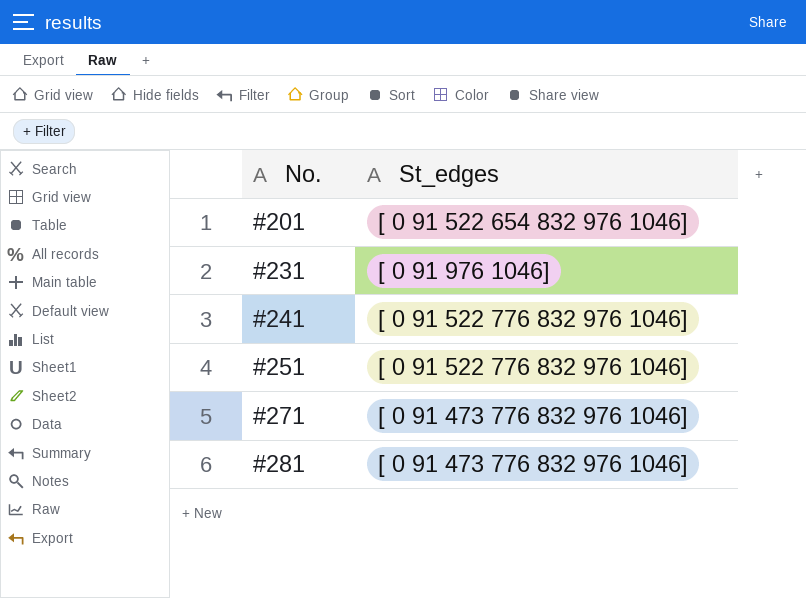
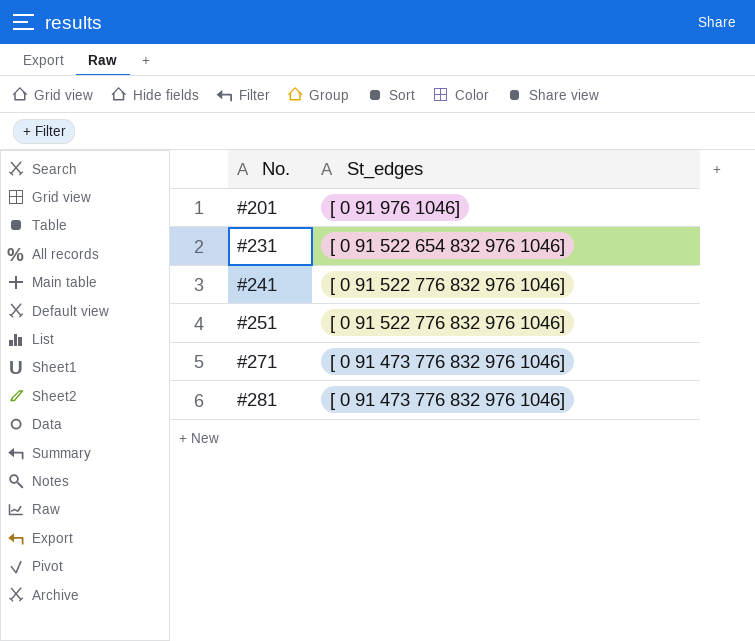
#201 | St_edges: [ 0 91 522 654 832 976 1046] -> [ 0 91 976 1046]
#231 | St_edges: [ 0 91 976 1046] -> [ 0 91 522 654 832 976 1046]

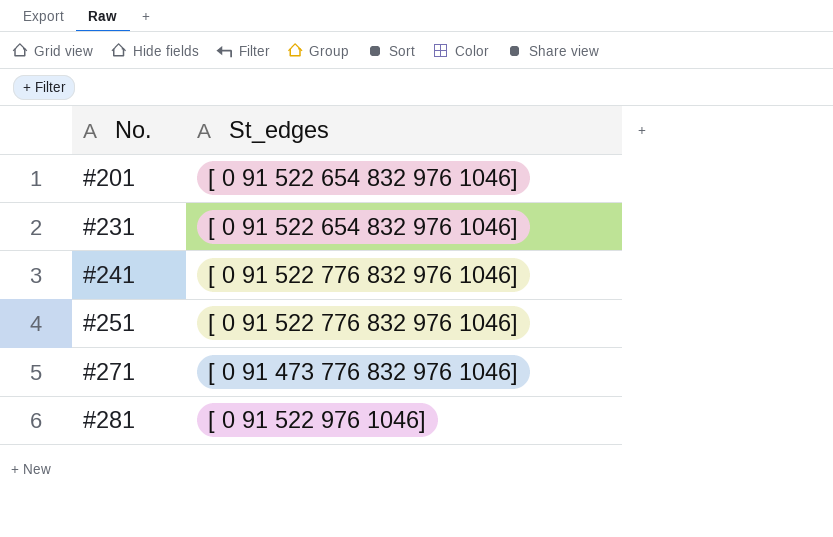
#201 | St_edges: [ 0 91 976 1046] -> [ 0 91 522 654 832 976 1046]
#281 | St_edges: [ 0 91 473 776 832 976 1046] -> [ 0 91 522 976 1046]

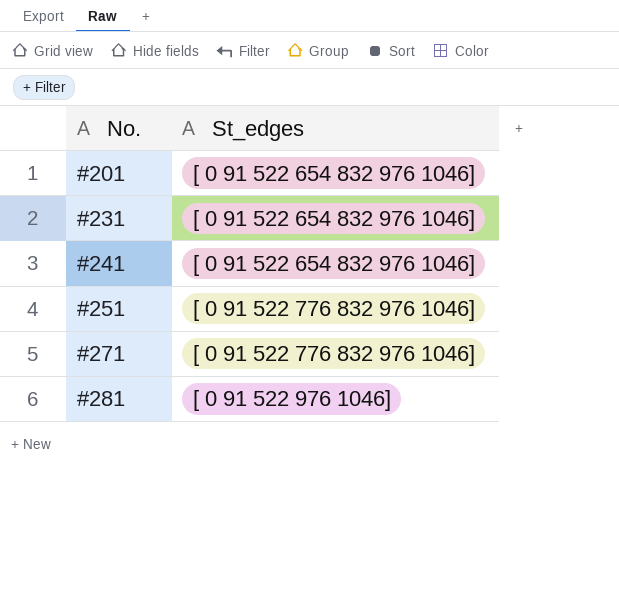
#241 | St_edges: [ 0 91 522 776 832 976 1046] -> [ 0 91 522 654 832 976 1046]
#271 | St_edges: [ 0 91 473 776 832 976 1046] -> [ 0 91 522 776 832 976 1046]

